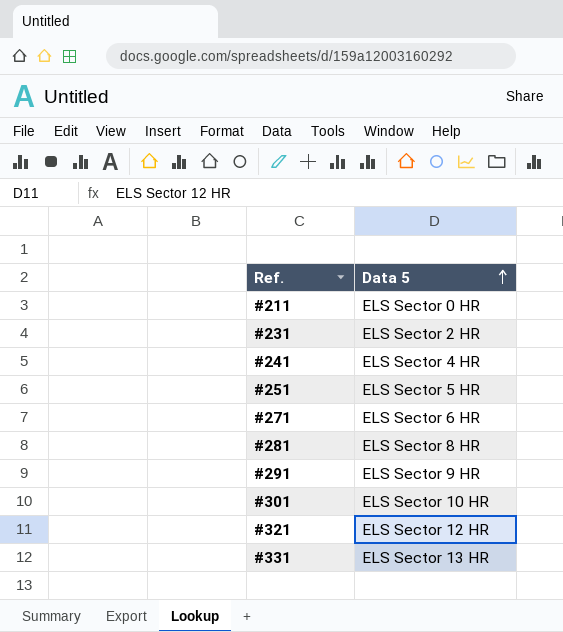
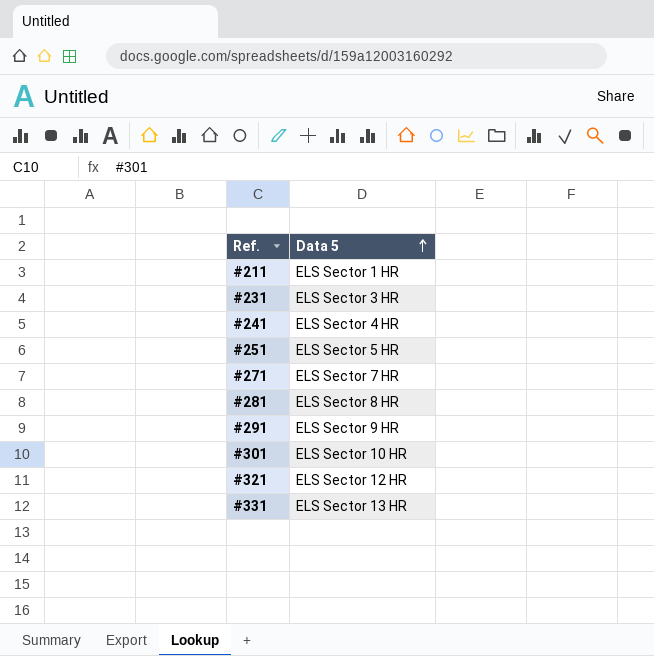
#211 | Data 5: ELS Sector 0 HR -> ELS Sector 1 HR
#231 | Data 5: ELS Sector 2 HR -> ELS Sector 3 HR
#271 | Data 5: ELS Sector 6 HR -> ELS Sector 7 HR

